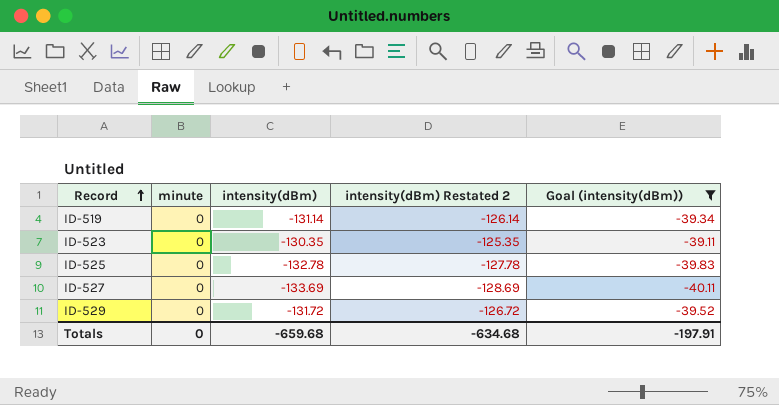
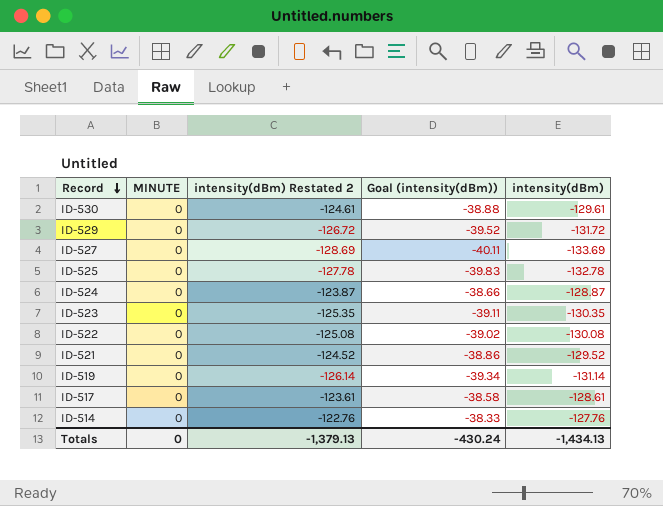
filter: Goal (intensity(dBm)) <= -39.11 -> none
row order: Record ascending -> Record descending
column name: minute -> MINUTE
column intensity(dBm) | position: 3 -> 5
Totals | intensity(dBm) Restated 2: -634.68 -> -1,379.13
Totals | Goal (intensity(dBm)): -197.91 -> -430.24
Totals | intensity(dBm): -659.68 -> -1,434.13

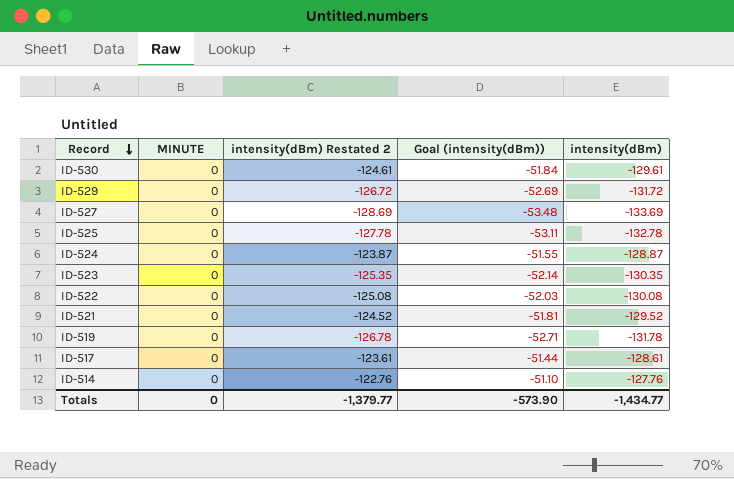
column Goal (intensity(dBm)) | formula: [intensity(dBm)] * 0.3 -> [intensity(dBm)] * 0.4
ID-519 | intensity(dBm) Restated 2: -126.14 -> -126.78
ID-519 | intensity(dBm): -131.14 -> -131.78
Totals | intensity(dBm) Restated 2: -1,379.13 -> -1,379.77
Totals | Goal (intensity(dBm)): -430.24 -> -573.90
Totals | intensity(dBm): -1,434.13 -> -1,434.77

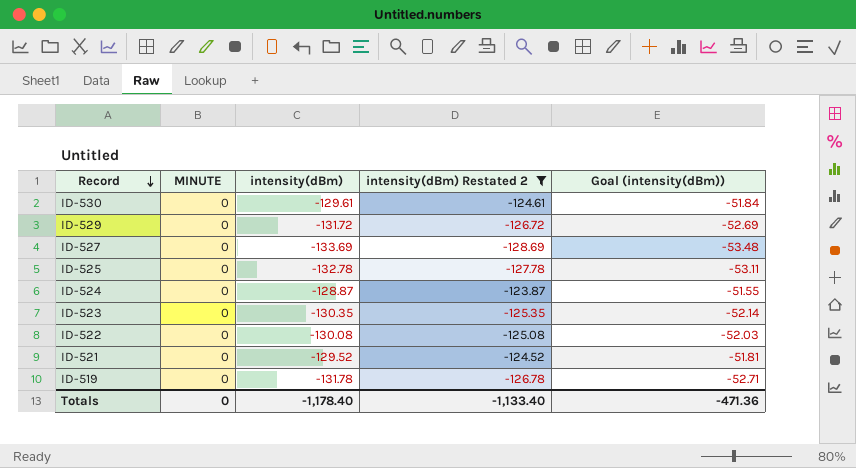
filter: none -> intensity(dBm) Restated 2 <= -123.87
column intensity(dBm) | position: 5 -> 3
Totals | intensity(dBm): -1,434.77 -> -1,178.40
Totals | intensity(dBm) Restated 2: -1,379.77 -> -1,133.40
Totals | Goal (intensity(dBm)): -573.90 -> -471.36

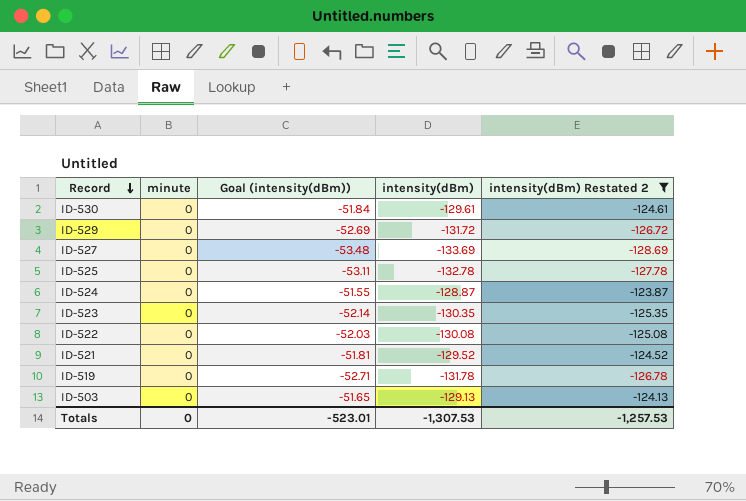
column name: MINUTE -> minute
column Goal (intensity(dBm)) | position: 5 -> 3
row ID-503: none -> 0 | -51.65 | -129.13 | -124.13
Totals | Goal (intensity(dBm)): -471.36 -> -523.01
Totals | intensity(dBm): -1,178.40 -> -1,307.53
Totals | intensity(dBm) Restated 2: -1,133.40 -> -1,257.53

